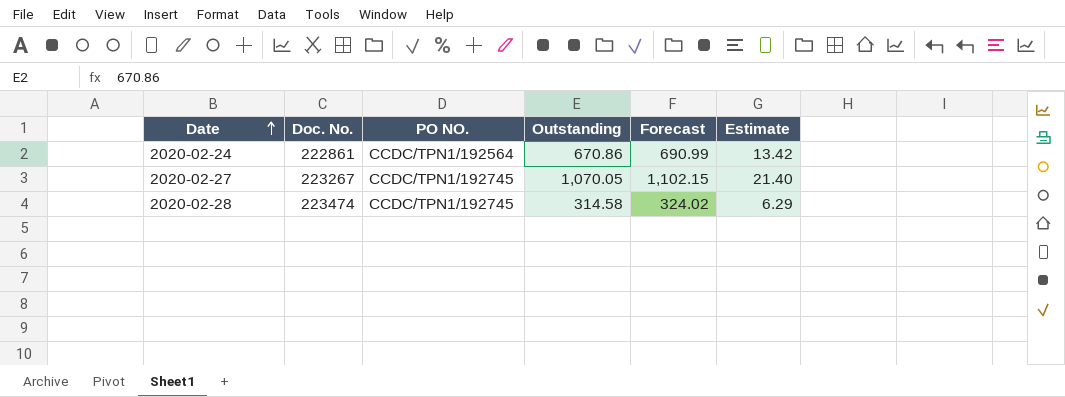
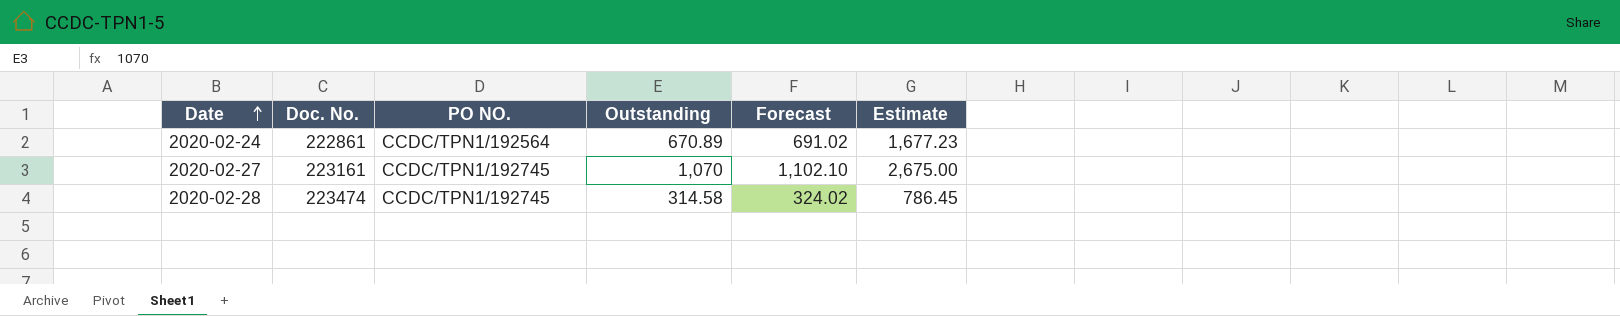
column Estimate | formula: [Outstanding] * 0.02 -> [Outstanding] * 2.5
2020-02-24 | Outstanding: 670.86 -> 670.89
2020-02-24 | Forecast: 690.99 -> 691.02
2020-02-27 | Doc. No.: 223267 -> 223161
2020-02-27 | Outstanding: 1,070.05 -> 1,070
2020-02-27 | Forecast: 1,102.15 -> 1,102.10

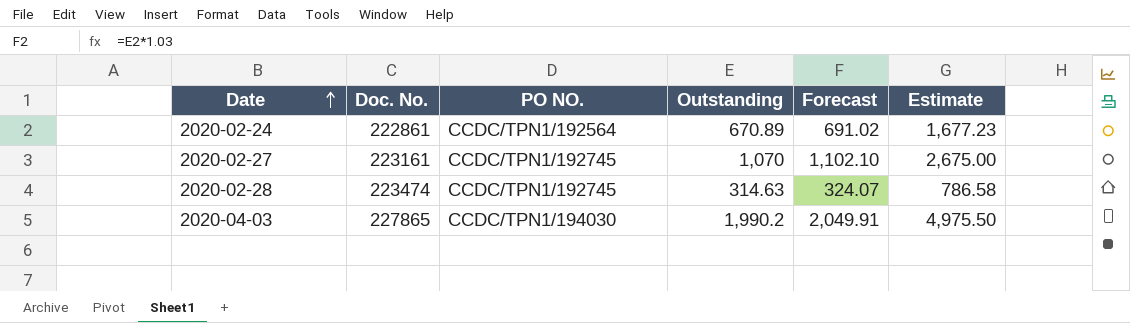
2020-02-28 | Outstanding: 314.58 -> 314.63
2020-02-28 | Forecast: 324.02 -> 324.07
2020-02-28 | Estimate: 786.45 -> 786.58
row 2020-04-03: none -> 227865 | CCDC/TPN1/194030 | 1,990.2 | 2,049.91 | 4,975.50

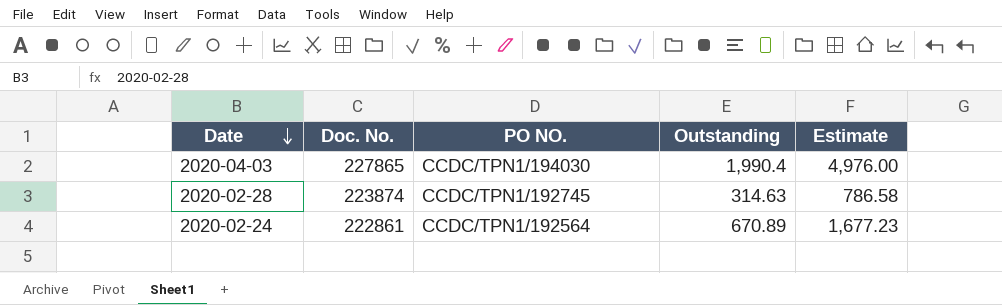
row order: Date ascending -> Date descending
column Forecast | formula: [Outstanding] * 1.03 -> none
row 2020-02-27: 223161 | CCDC/TPN1/192745 | 1,070 | 1,102.10 | 2,675.00 -> none
2020-04-03 | Outstanding: 1,990.2 -> 1,990.4
2020-04-03 | Estimate: 4,975.50 -> 4,976.00
2020-02-28 | Doc. No.: 223474 -> 223874

